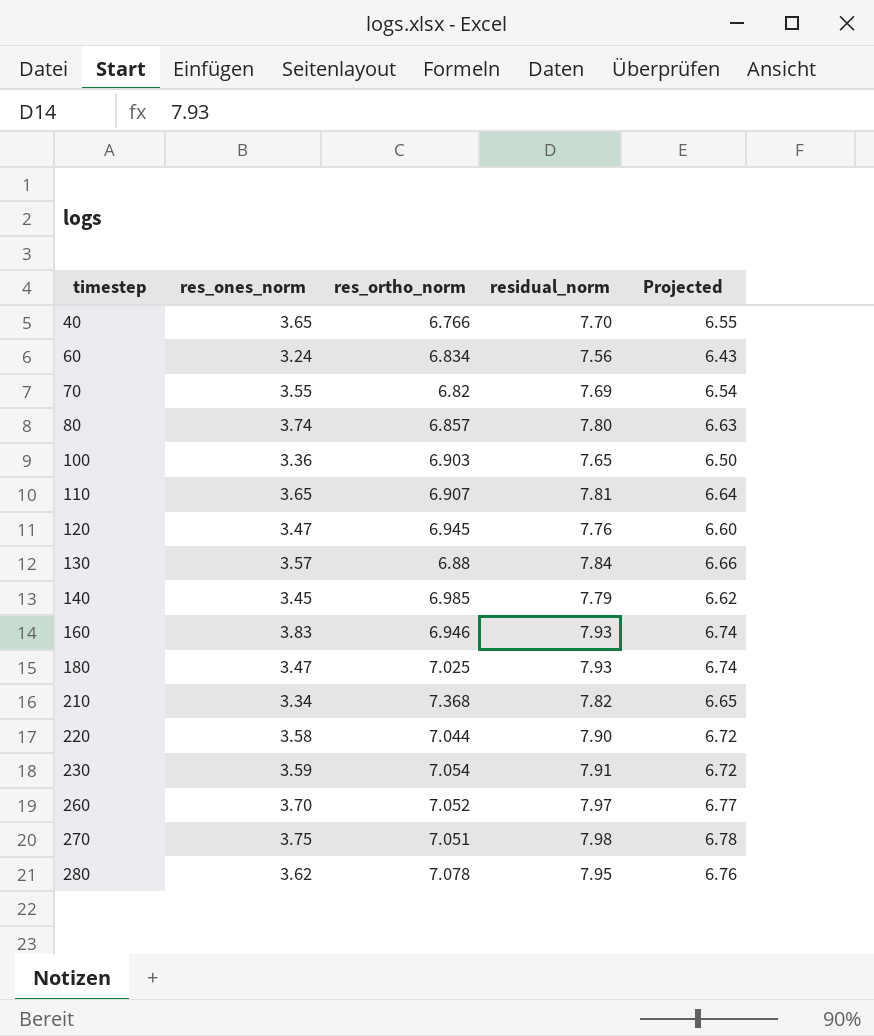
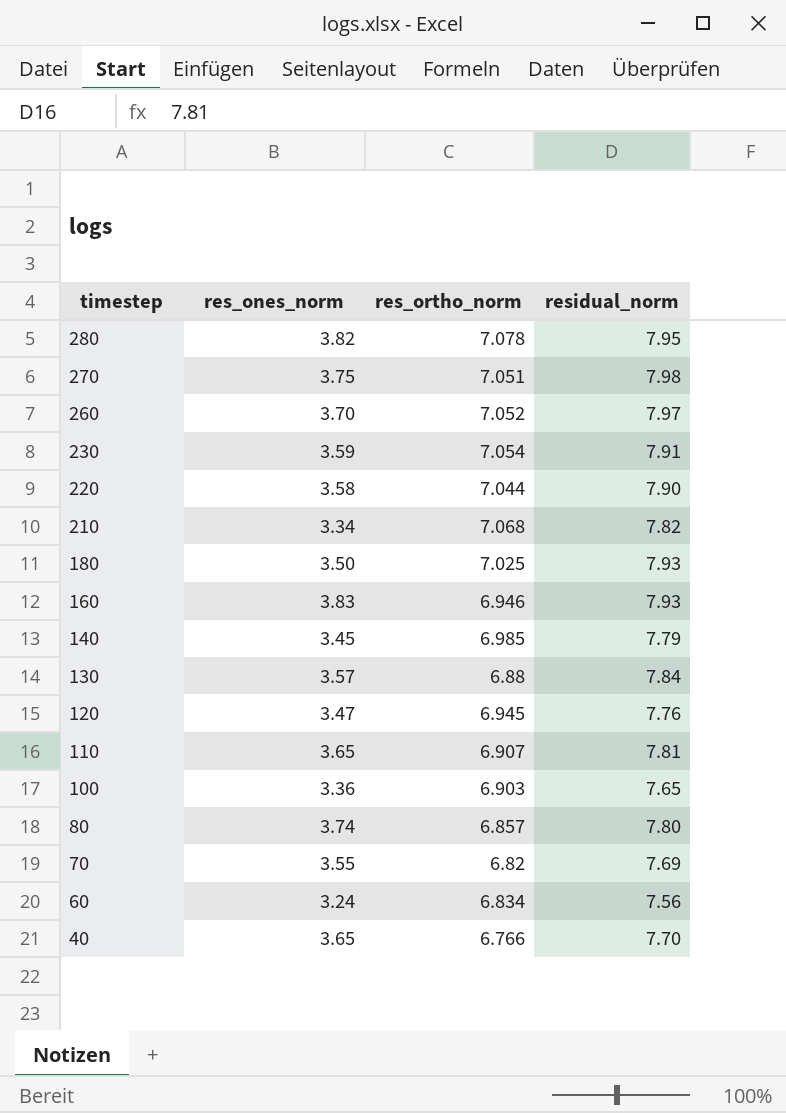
row order: timestep ascending -> timestep descending
column Projected | formula: [residual_norm] * 0.85 -> none
280 | res_ones_norm: 3.62 -> 3.82
210 | res_ortho_norm: 7.368 -> 7.068
180 | res_ones_norm: 3.47 -> 3.50

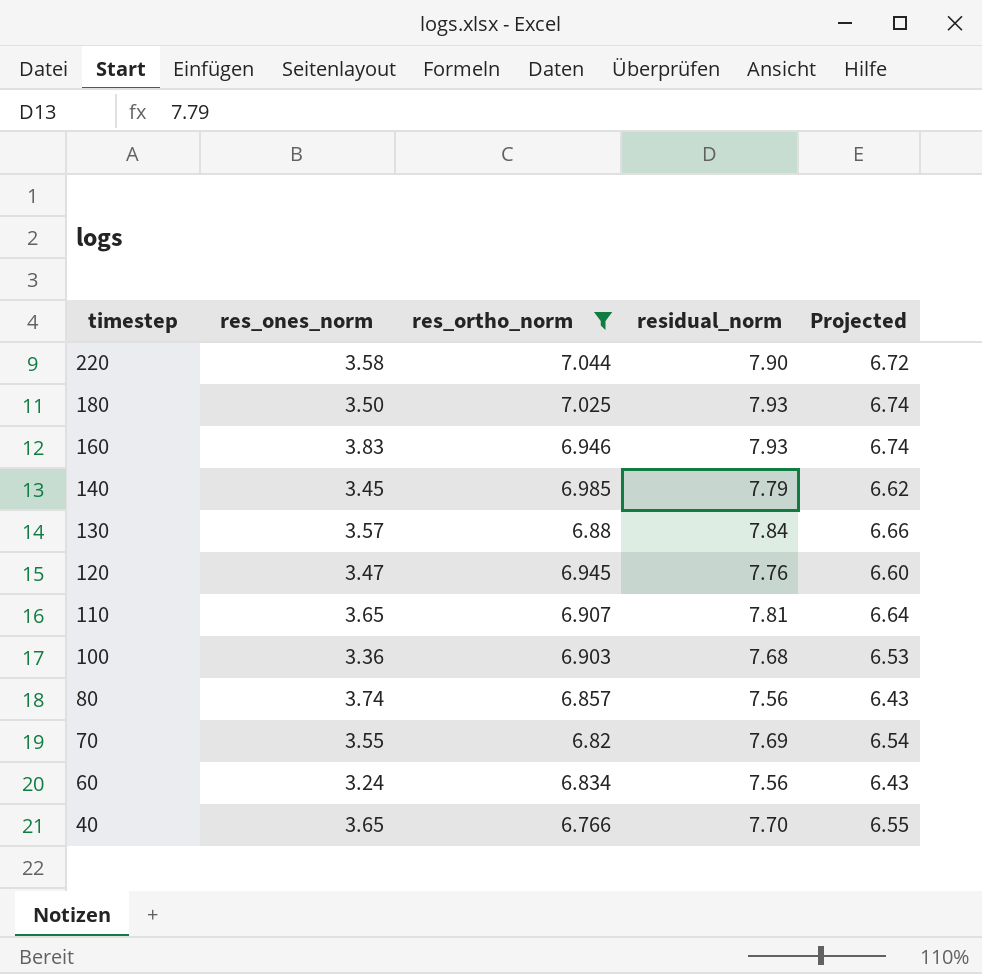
filter: none -> res_ortho_norm <= 7.044
column Projected | formula: none -> [residual_norm] * 0.85
100 | residual_norm: 7.65 -> 7.68
80 | residual_norm: 7.80 -> 7.56

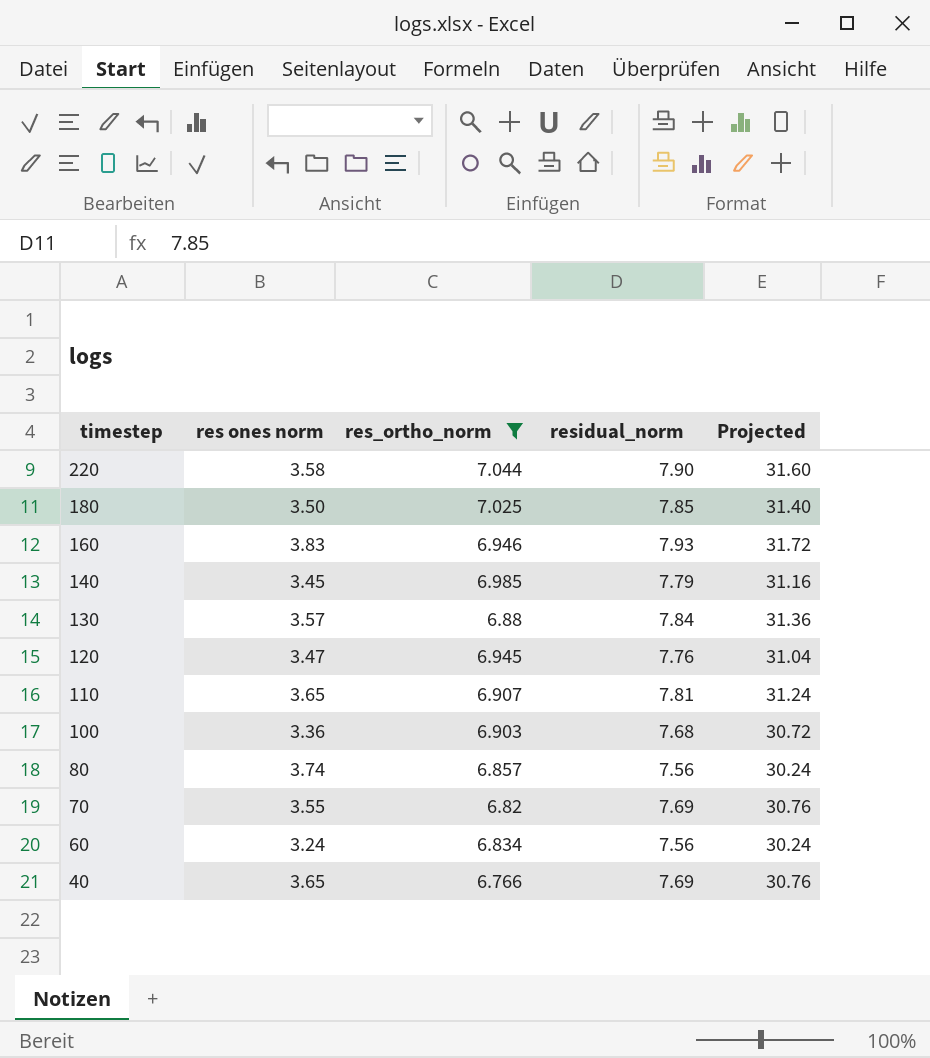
column name: res_ones_norm -> res ones norm
column Projected | formula: [residual_norm] * 0.85 -> [residual_norm] * 4
180 | residual_norm: 7.93 -> 7.85
40 | residual_norm: 7.70 -> 7.69

